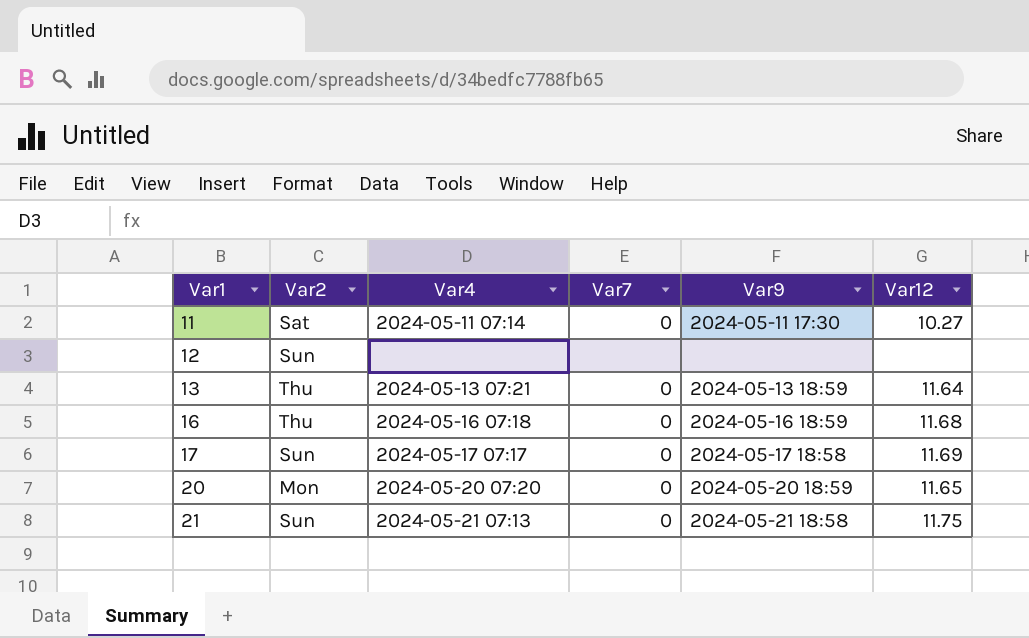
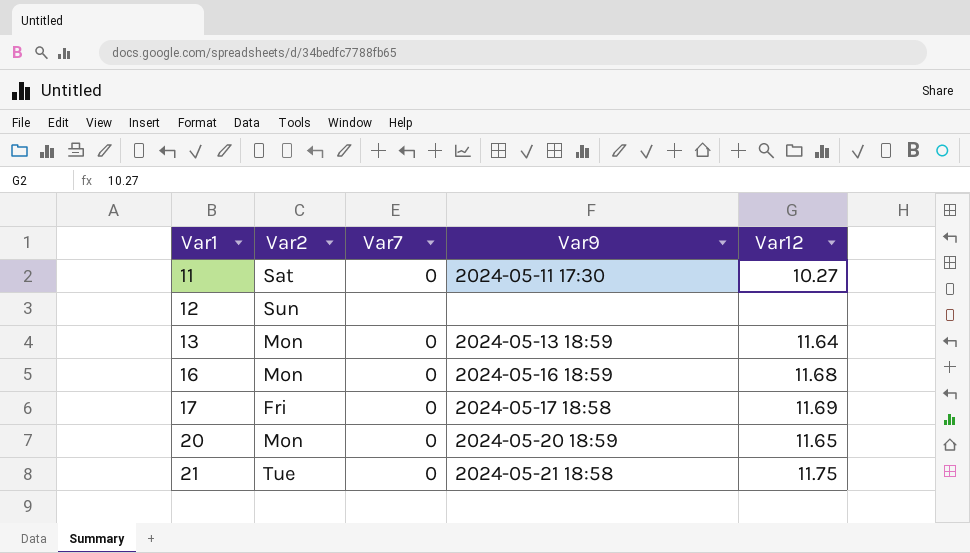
column Var4 | position: 3 -> none
13 | Var2: Thu -> Mon
16 | Var2: Thu -> Mon
17 | Var2: Sun -> Fri
21 | Var2: Sun -> Tue

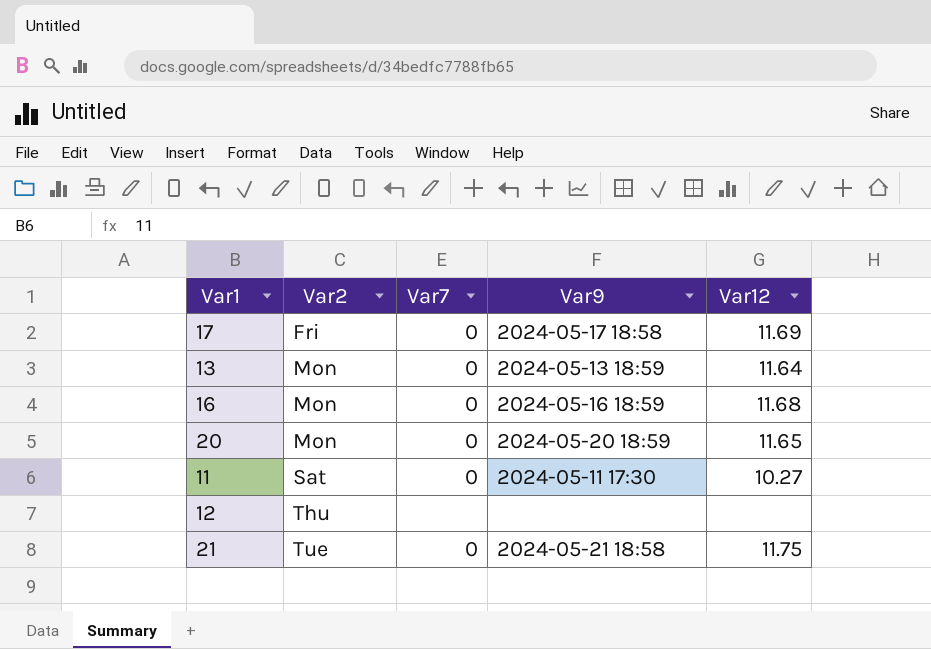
row order: Var1 ascending -> Var2 ascending
12 | Var2: Sun -> Thu

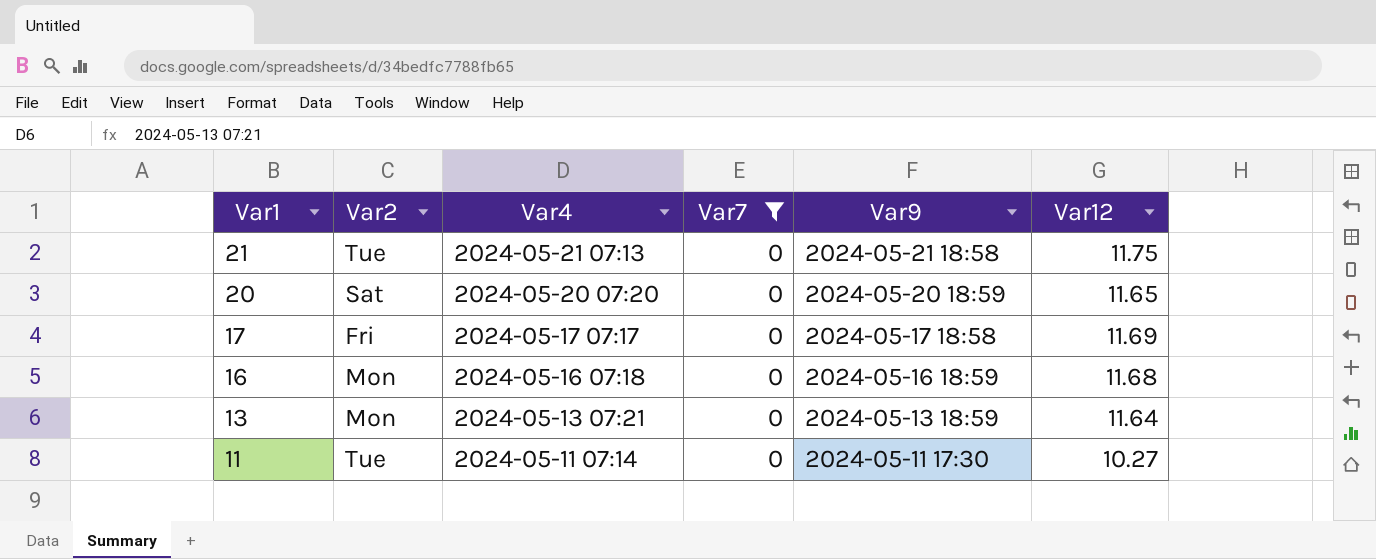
filter: none -> Var7 = 0
row order: Var2 ascending -> Var1 descending
column Var4 | position: none -> 3
20 | Var2: Mon -> Sat
11 | Var2: Sat -> Tue

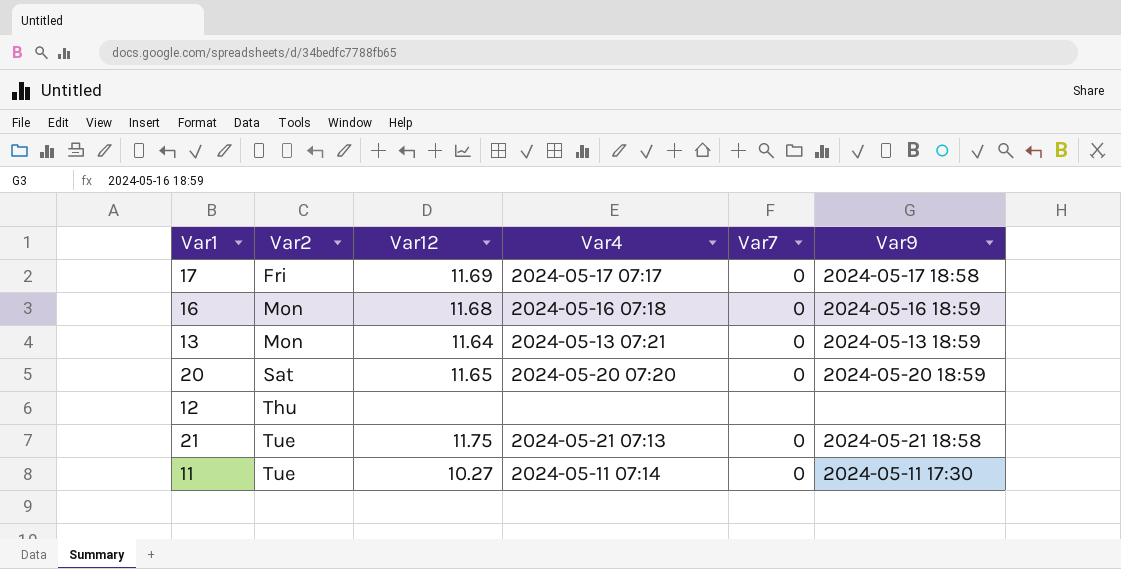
filter: Var7 = 0 -> none
row order: Var1 descending -> Var2 ascending
column Var12 | position: 6 -> 3

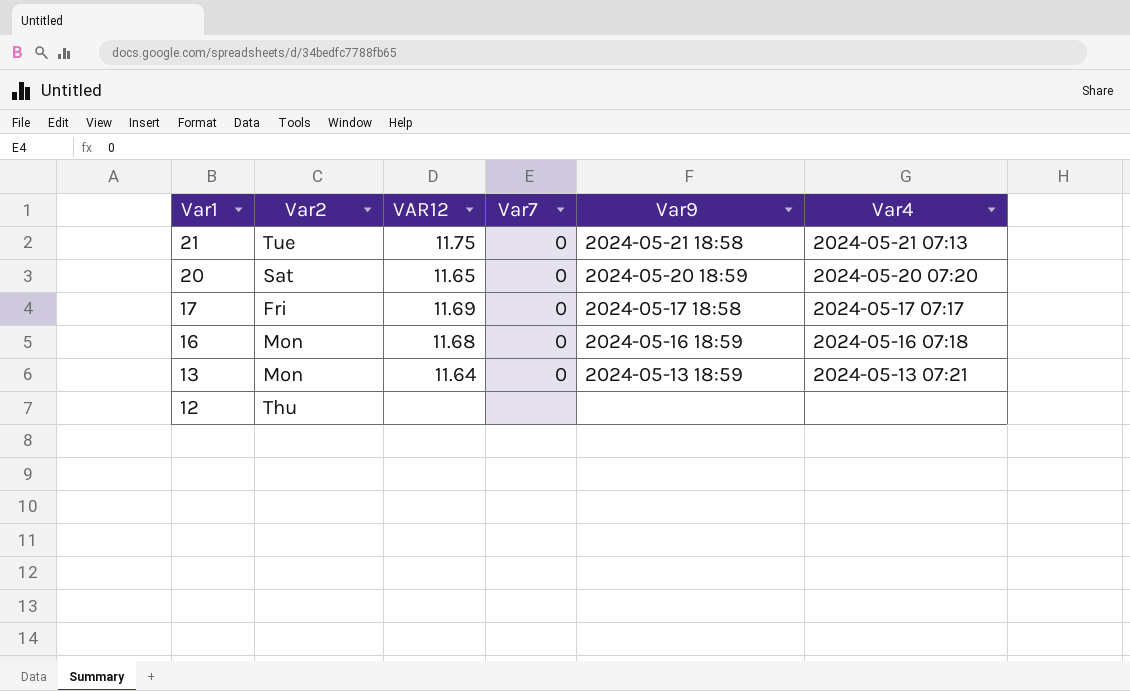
row order: Var2 ascending -> Var1 descending
column name: Var12 -> VAR12
column Var4 | position: 4 -> 6
row 11: Tue | 10.27 | 2024-05-11 07:14 | 0 | 2024-05-11 17:30 -> none

